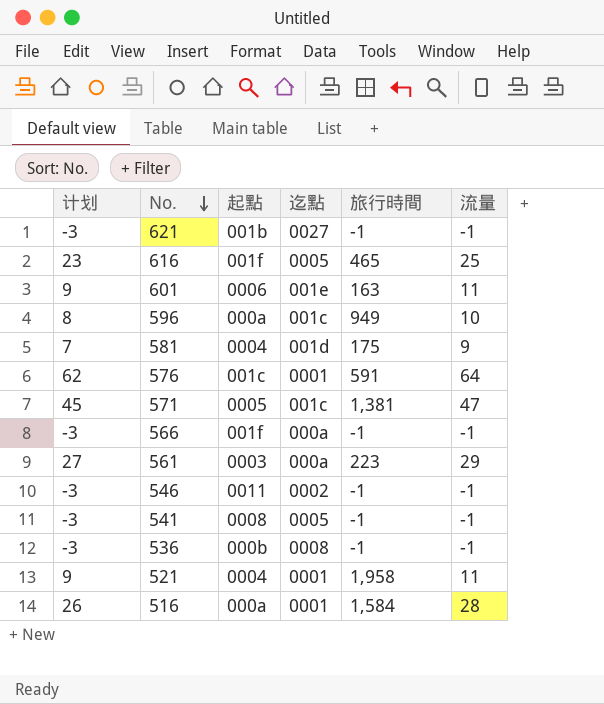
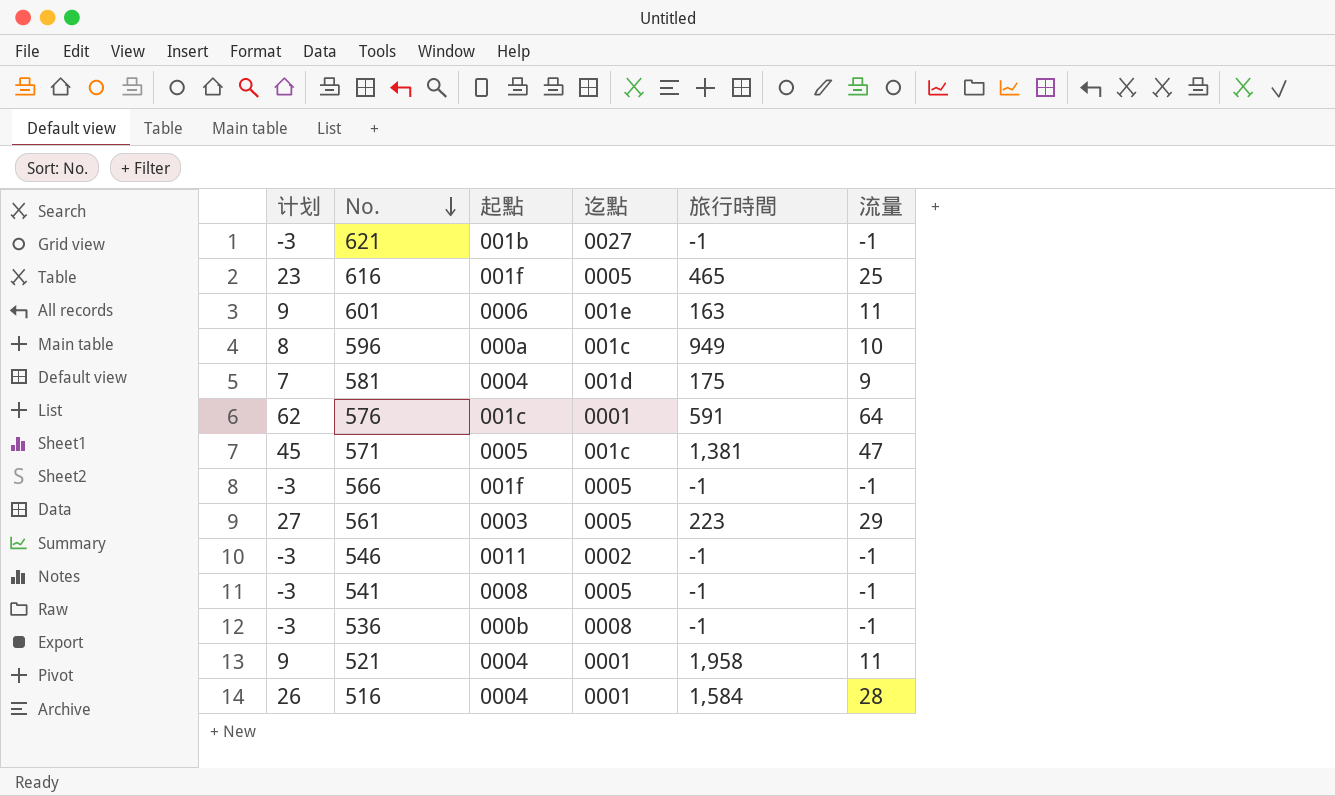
566 | 迄點: 000a -> 0005
561 | 迄點: 000a -> 0005
516 | 起點: 000a -> 0004

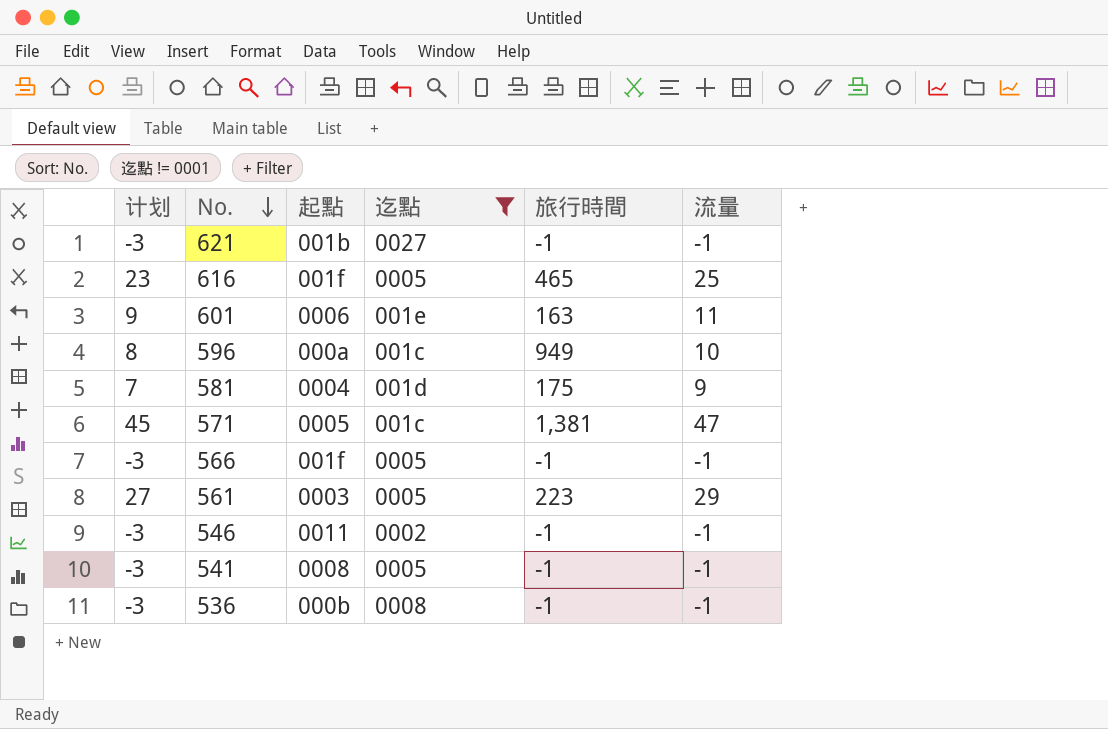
filter: none -> 迄點 != 0001

